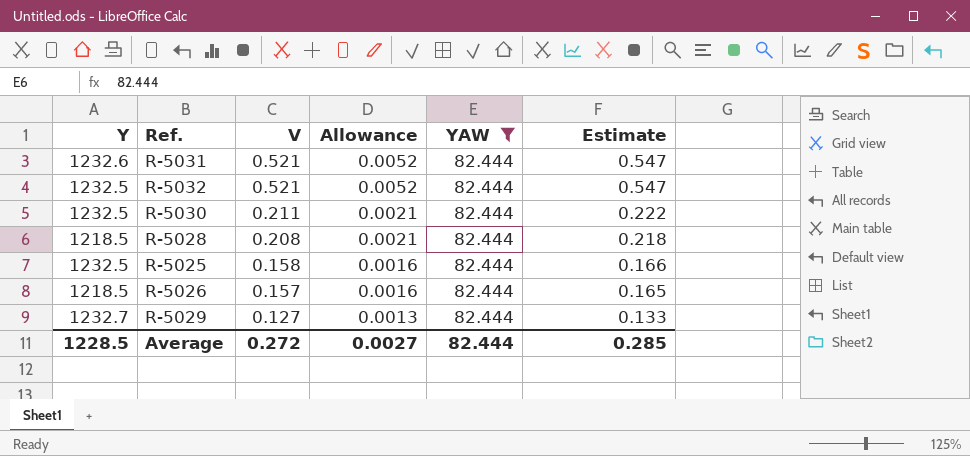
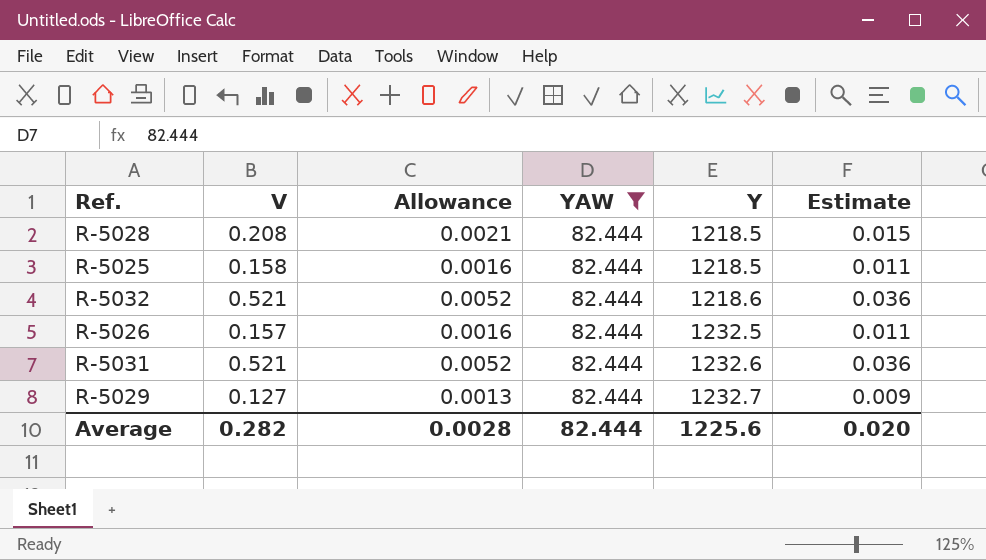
row order: V descending -> Y ascending
column Y | position: 1 -> 5
column Estimate | formula: [V] * 1.05 -> [V] * 0.07
row R-5030: 1232.5 | 0.211 | 0.0021 | 82.444 | 0.222 -> none
R-5025 | Y: 1232.5 -> 1218.5
R-5032 | Y: 1232.5 -> 1218.6
R-5026 | Y: 1218.5 -> 1232.5
Average | V: 0.272 -> 0.282
Average | Allowance: 0.0027 -> 0.0028
Average | Y: 1228.5 -> 1225.6
Average | Estimate: 0.285 -> 0.020

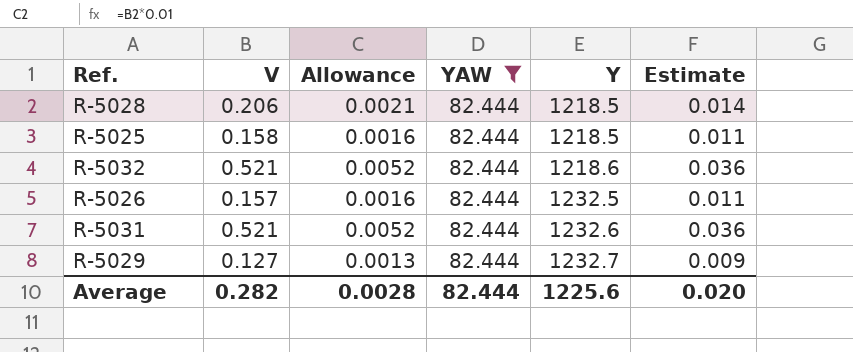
R-5028 | V: 0.208 -> 0.206
R-5028 | Estimate: 0.015 -> 0.014

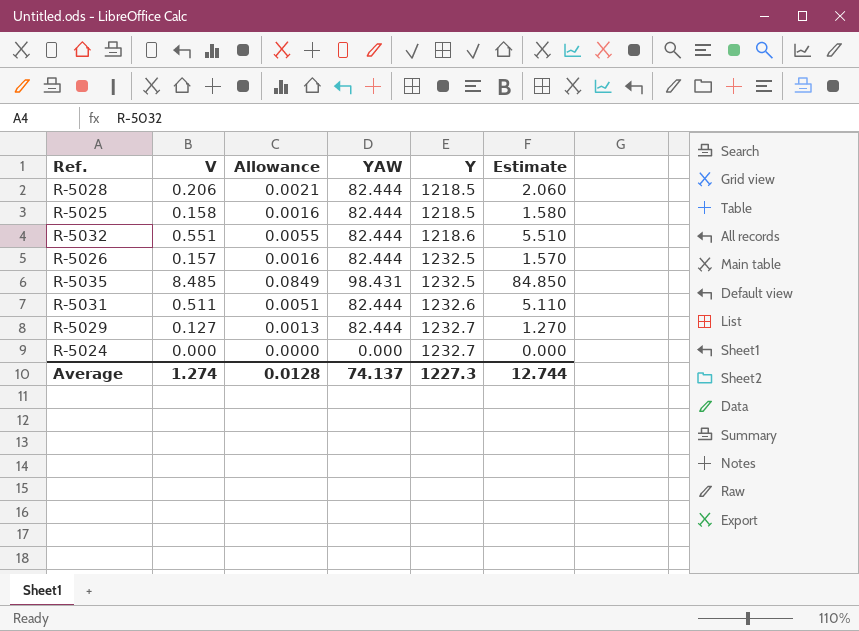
filter: YAW = 82.444 -> none
column Estimate | formula: [V] * 0.07 -> [V] * 10
R-5032 | V: 0.521 -> 0.551
R-5032 | Allowance: 0.0052 -> 0.0055
R-5031 | V: 0.521 -> 0.511
R-5031 | Allowance: 0.0052 -> 0.0051
Average | V: 0.282 -> 1.274
Average | Allowance: 0.0028 -> 0.0128
Average | YAW: 82.444 -> 74.137
Average | Y: 1225.6 -> 1227.3
Average | Estimate: 0.020 -> 12.744

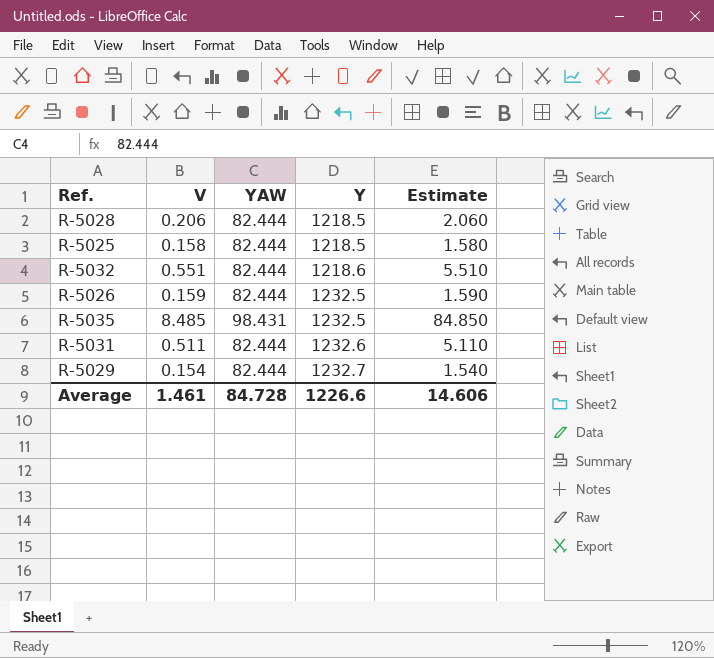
column Allowance | formula: [V] * 0.01 -> none
row R-5024: 0.000 | 0.0000 | 0.000 | 1232.7 | 0.000 -> none
R-5026 | V: 0.157 -> 0.159
R-5026 | Estimate: 1.570 -> 1.590
R-5029 | V: 0.127 -> 0.154
R-5029 | Estimate: 1.270 -> 1.540
Average | V: 1.274 -> 1.461
Average | YAW: 74.137 -> 84.728
Average | Y: 1227.3 -> 1226.6
Average | Estimate: 12.744 -> 14.606

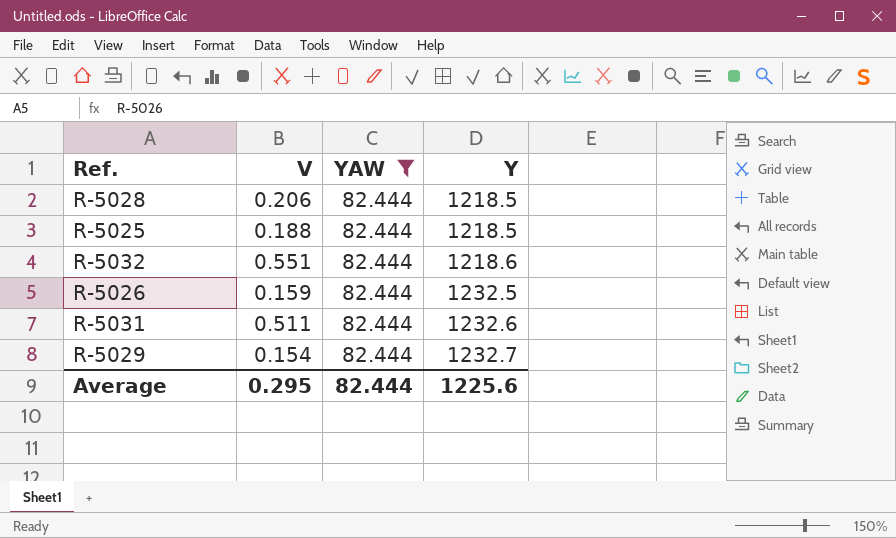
filter: none -> YAW = 82.444
column Estimate | formula: [V] * 10 -> none
R-5025 | V: 0.158 -> 0.188
Average | V: 1.461 -> 0.295
Average | YAW: 84.728 -> 82.444
Average | Y: 1226.6 -> 1225.6

